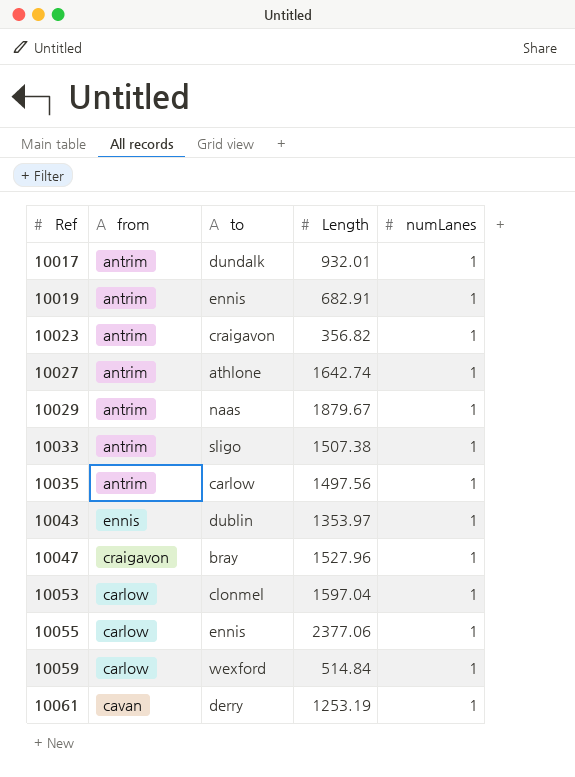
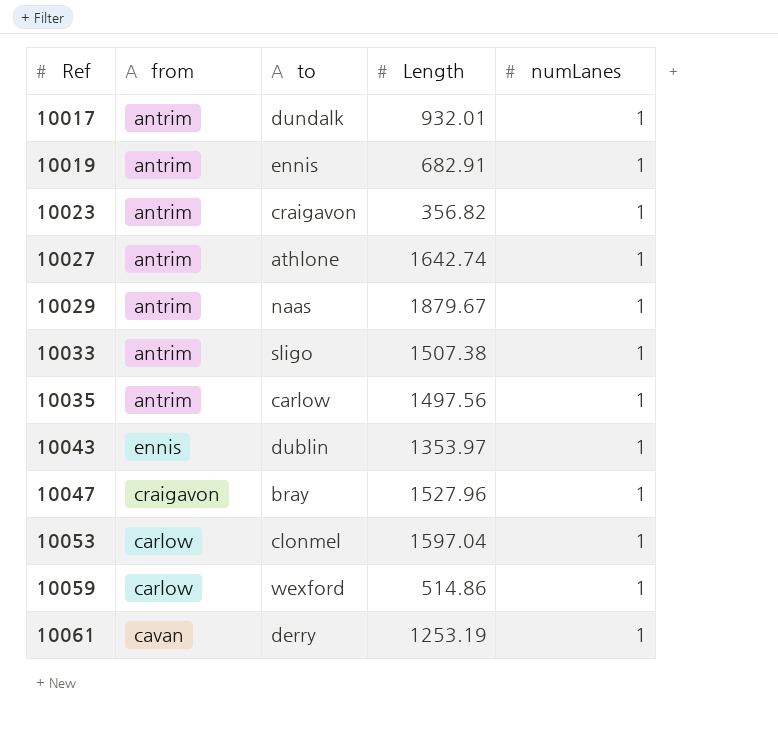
row 10055: carlow | ennis | 2377.06 | 1 -> none
10059 | Length: 514.84 -> 514.86

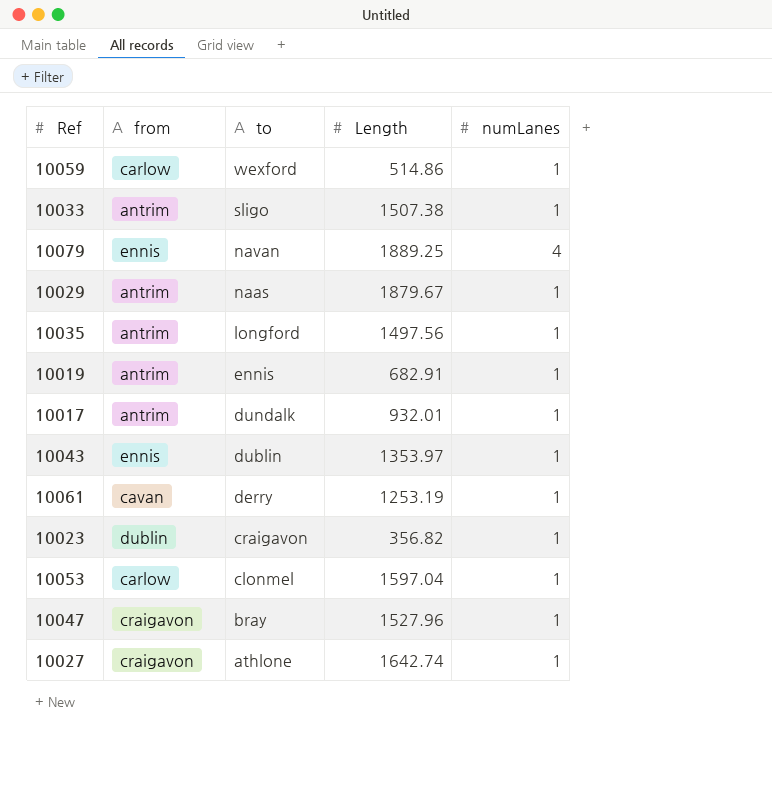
row order: Ref ascending -> to descending
row 10079: none -> ennis | navan | 1889.25 | 4
10035 | to: carlow -> longford
10023 | from: antrim -> dublin
10027 | from: antrim -> craigavon

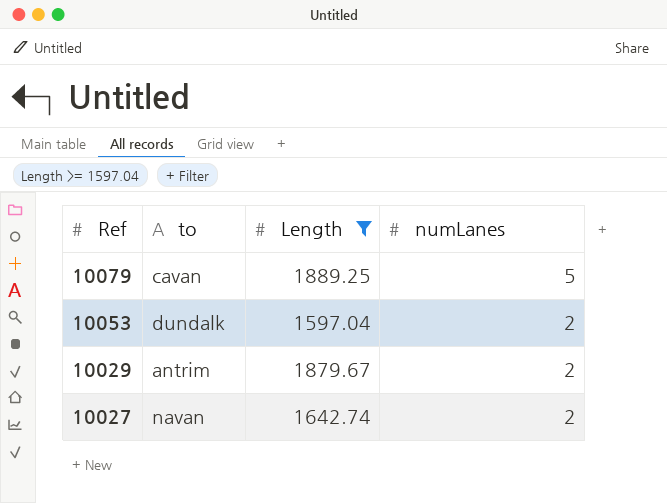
filter: none -> Length >= 1597.04
row order: to descending -> Ref descending
column from | position: 2 -> none
10079 | to: navan -> cavan
10079 | numLanes: 4 -> 5
10053 | to: clonmel -> dundalk
10053 | numLanes: 1 -> 2
10029 | to: naas -> antrim
10029 | numLanes: 1 -> 2
10027 | to: athlone -> navan
10027 | numLanes: 1 -> 2

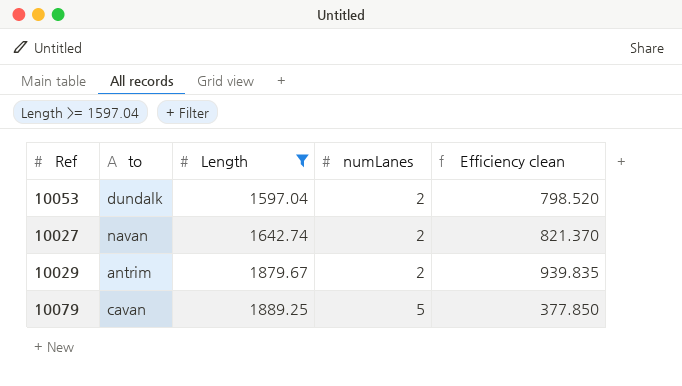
row order: Ref descending -> Length ascending
column Efficiency clean | formula: none -> [Length] / [numLanes]

